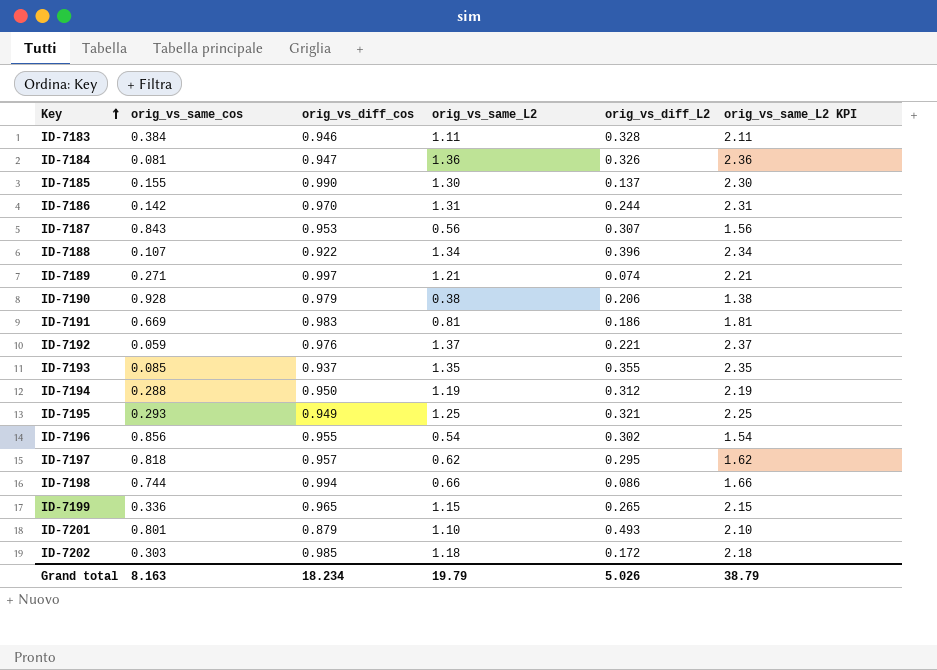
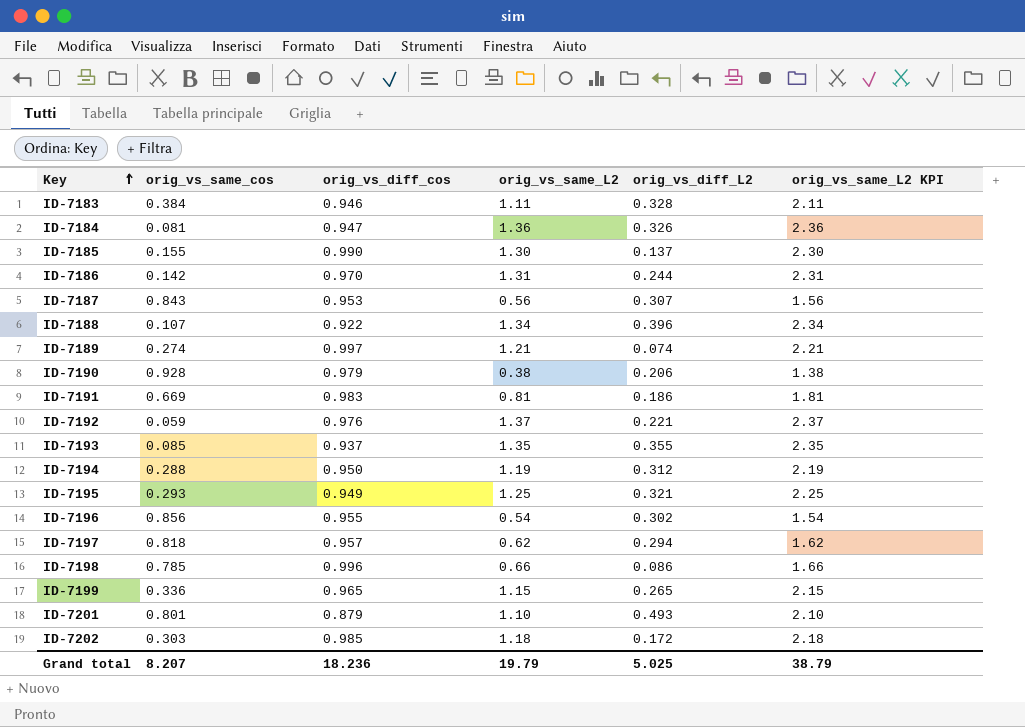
ID-7189 | orig_vs_same_cos: 0.271 -> 0.274
ID-7197 | orig_vs_diff_L2: 0.295 -> 0.294
ID-7198 | orig_vs_same_cos: 0.744 -> 0.785
ID-7198 | orig_vs_diff_cos: 0.994 -> 0.996
Grand total | orig_vs_same_cos: 8.163 -> 8.207
Grand total | orig_vs_diff_cos: 18.234 -> 18.236
Grand total | orig_vs_diff_L2: 5.026 -> 5.025

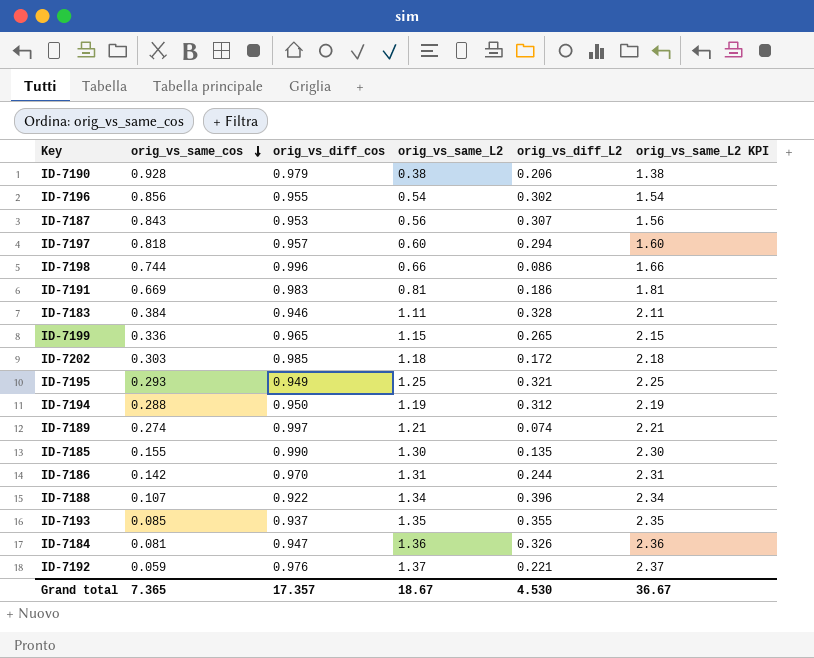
row order: Key ascending -> orig_vs_same_cos descending
row ID-7201: 0.801 | 0.879 | 1.10 | 0.493 | 2.10 -> none
ID-7197 | orig_vs_same_L2: 0.62 -> 0.60
ID-7197 | orig_vs_same_L2 KPI: 1.62 -> 1.60
ID-7198 | orig_vs_same_cos: 0.785 -> 0.744
ID-7185 | orig_vs_diff_L2: 0.137 -> 0.135
Grand total | orig_vs_same_cos: 8.207 -> 7.365
Grand total | orig_vs_diff_cos: 18.236 -> 17.357
Grand total | orig_vs_same_L2: 19.79 -> 18.67
Grand total | orig_vs_diff_L2: 5.025 -> 4.530
Grand total | orig_vs_same_L2 KPI: 38.79 -> 36.67

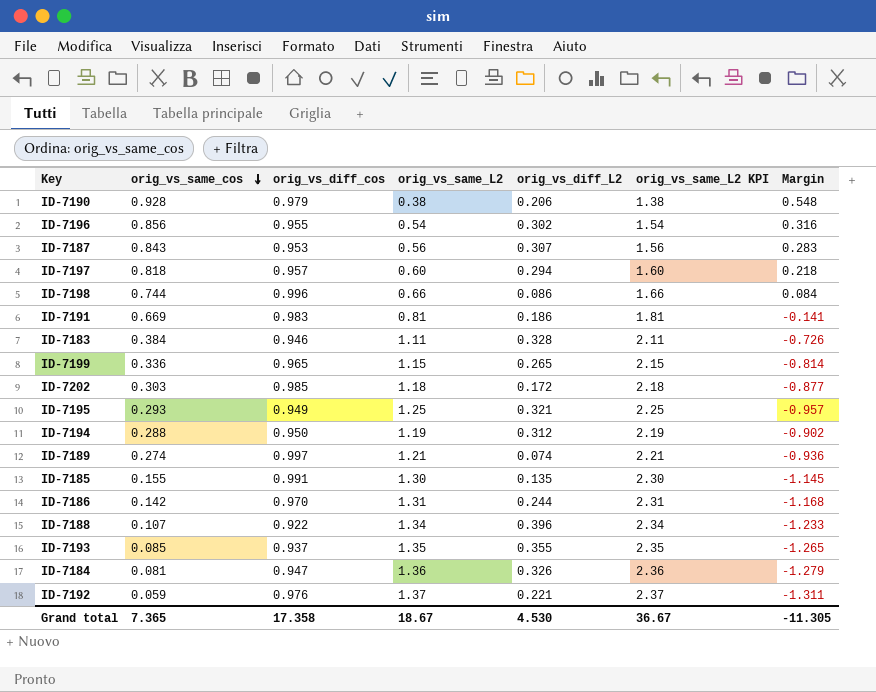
column Margin | formula: none -> [orig_vs_same_cos] - [orig_vs_same_L2]
ID-7185 | orig_vs_diff_cos: 0.990 -> 0.991
Grand total | orig_vs_diff_cos: 17.357 -> 17.358

